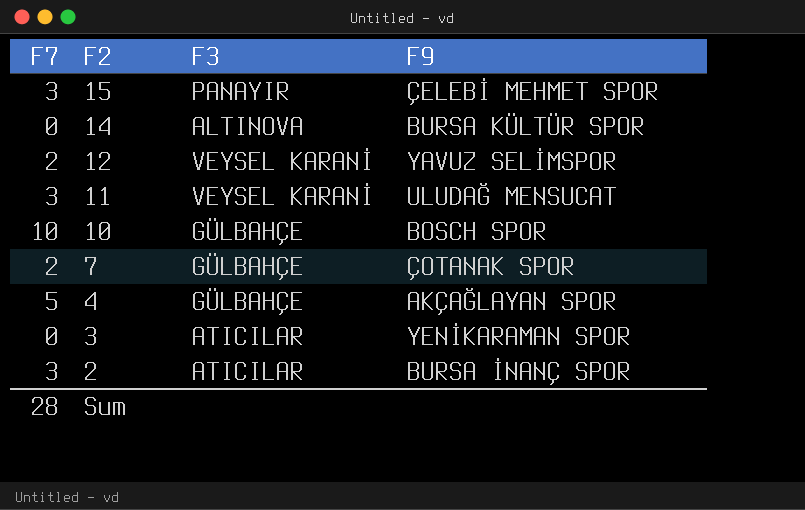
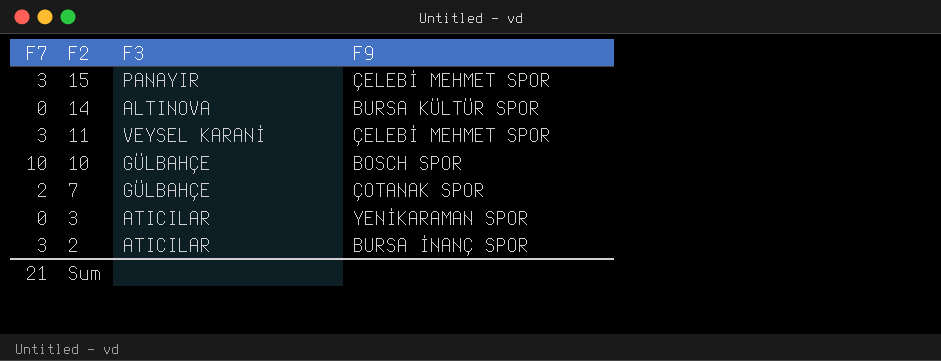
row 12: 2 | VEYSEL KARANİ | YAVUZ SELİMSPOR -> none
row 4: 5 | GÜLBAHÇE | AKÇAĞLAYAN SPOR -> none
11 | F9: ULUDAĞ MENSUCAT -> ÇELEBİ MEHMET SPOR
Sum | F7: 28 -> 21

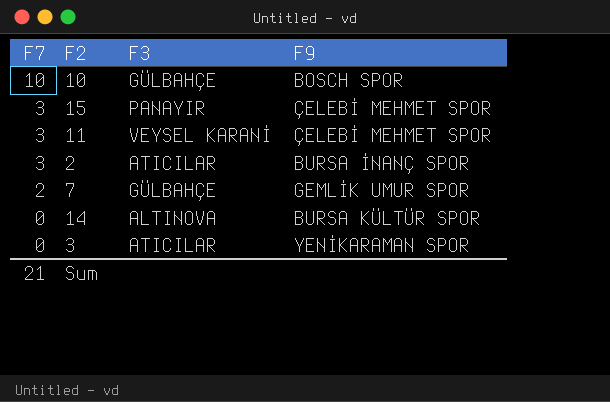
row order: F2 descending -> F7 descending
7 | F9: ÇOTANAK SPOR -> GEMLİK UMUR SPOR

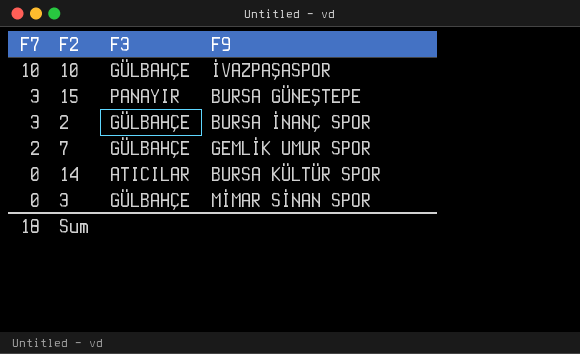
row 11: 3 | VEYSEL KARANİ | ÇELEBİ MEHMET SPOR -> none
10 | F9: BOSCH SPOR -> İVAZPAŞASPOR
15 | F9: ÇELEBİ MEHMET SPOR -> BURSA GÜNEŞTEPE
2 | F3: ATICILAR -> GÜLBAHÇE
14 | F3: ALTINOVA -> ATICILAR
3 | F3: ATICILAR -> GÜLBAHÇE
3 | F9: YENİKARAMAN SPOR -> MİMAR SİNAN SPOR
Sum | F7: 21 -> 18

